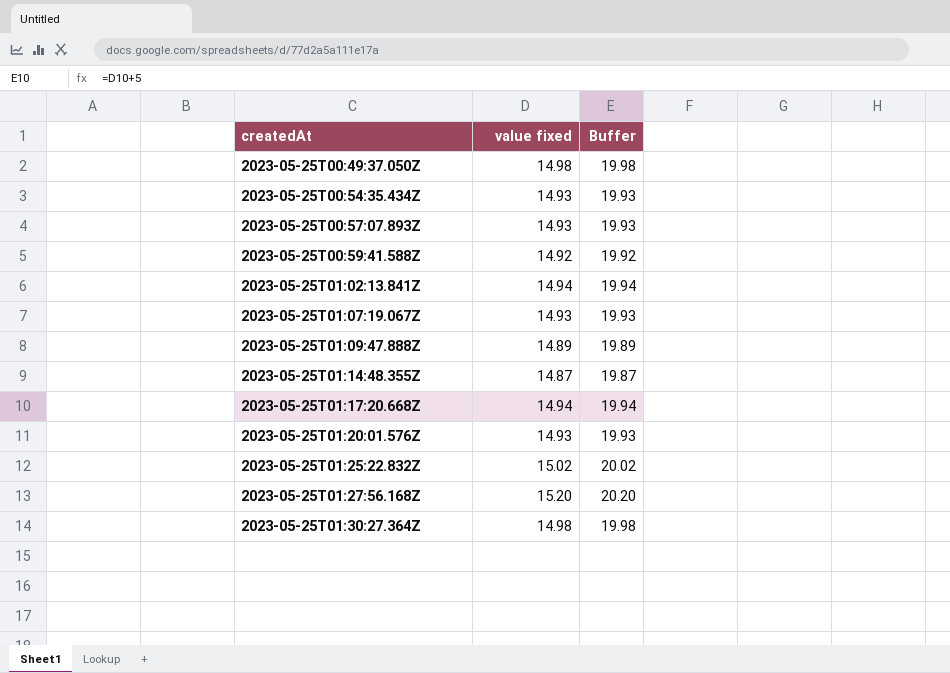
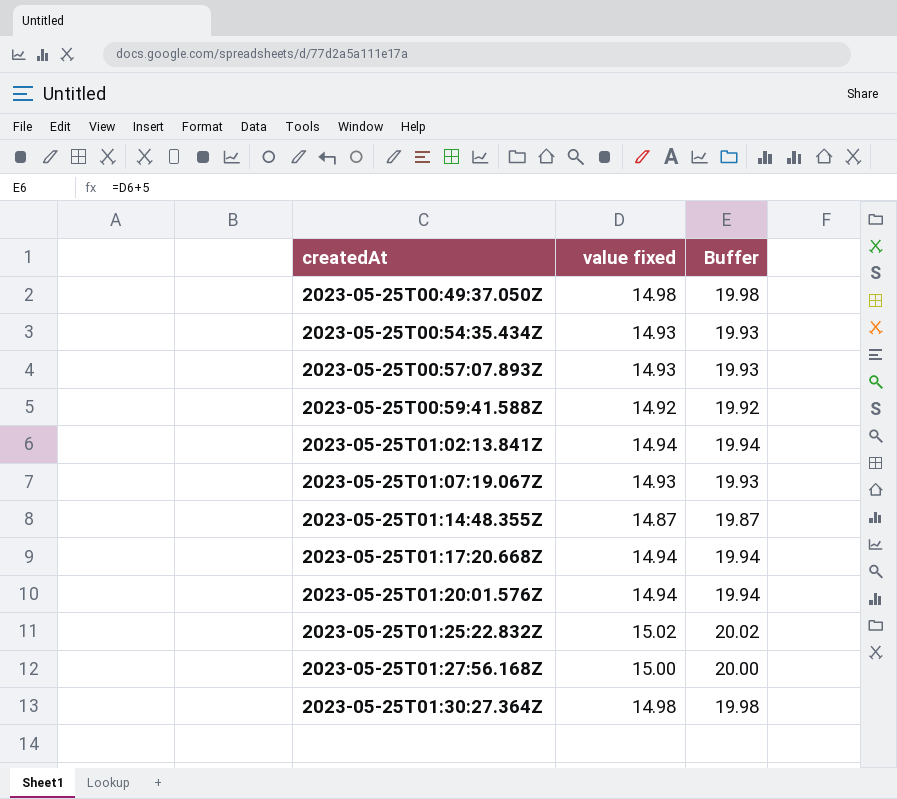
row 2023-05-25T01:09:47.888Z: 14.89 | 19.89 -> none
2023-05-25T01:20:01.576Z | value fixed: 14.93 -> 14.94
2023-05-25T01:20:01.576Z | Buffer: 19.93 -> 19.94
2023-05-25T01:27:56.168Z | value fixed: 15.20 -> 15.00
2023-05-25T01:27:56.168Z | Buffer: 20.20 -> 20.00

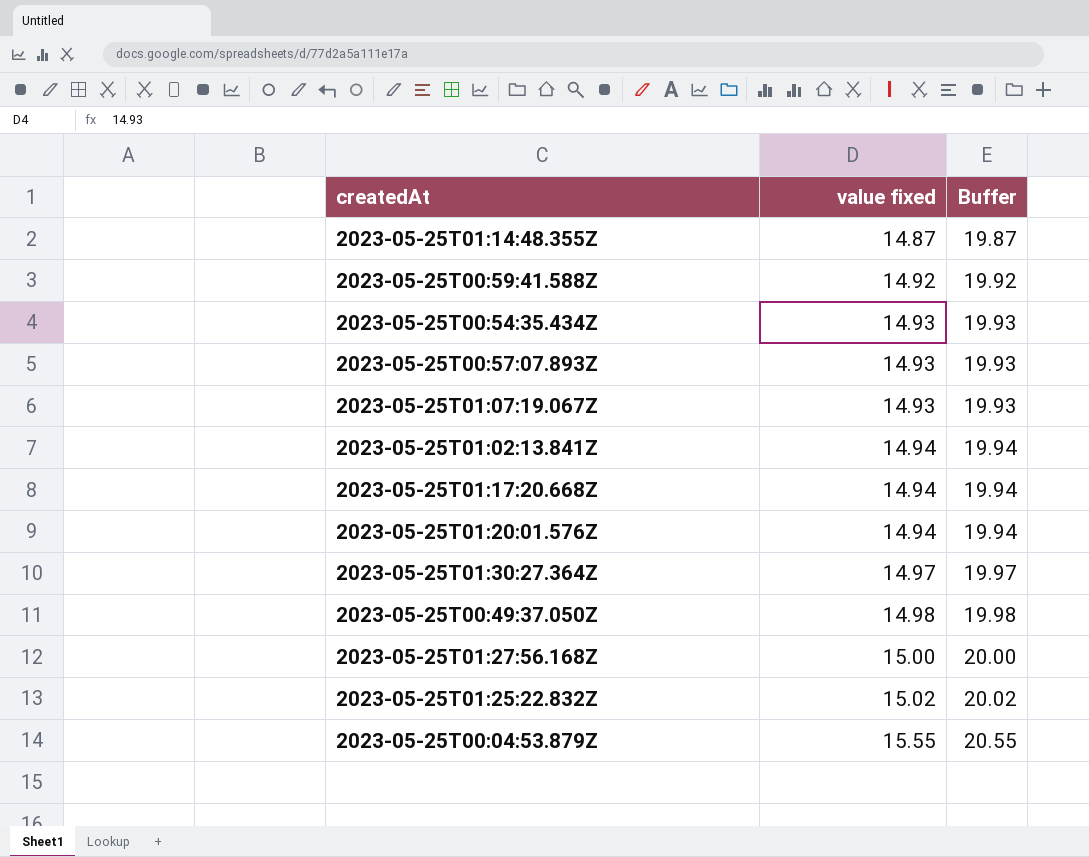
row order: createdAt ascending -> value fixed ascending
2023-05-25T01:30:27.364Z | value fixed: 14.98 -> 14.97
2023-05-25T01:30:27.364Z | Buffer: 19.98 -> 19.97
row 2023-05-25T00:04:53.879Z: none -> 15.55 | 20.55

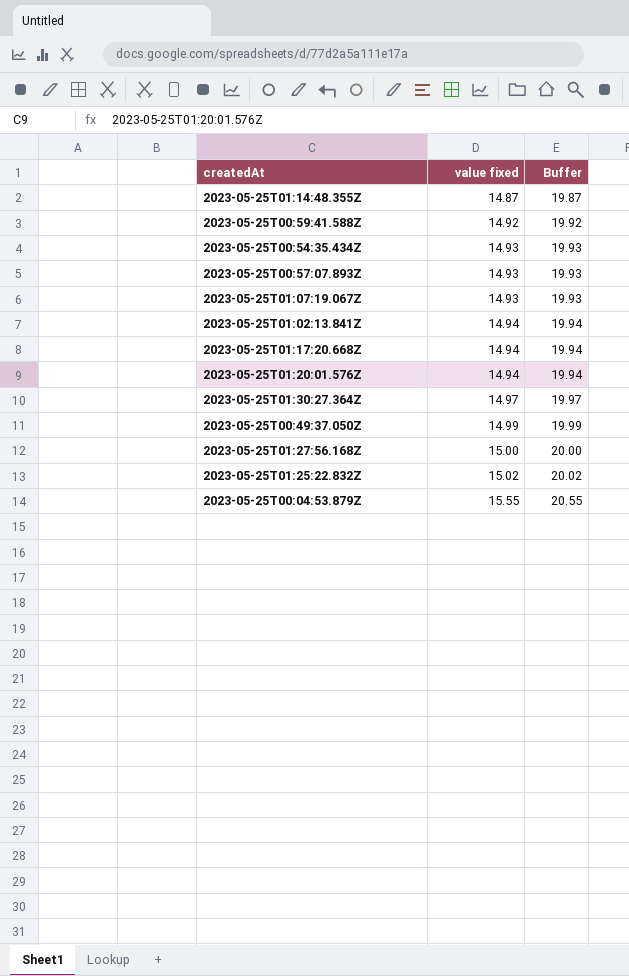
2023-05-25T00:49:37.050Z | value fixed: 14.98 -> 14.99
2023-05-25T00:49:37.050Z | Buffer: 19.98 -> 19.99

